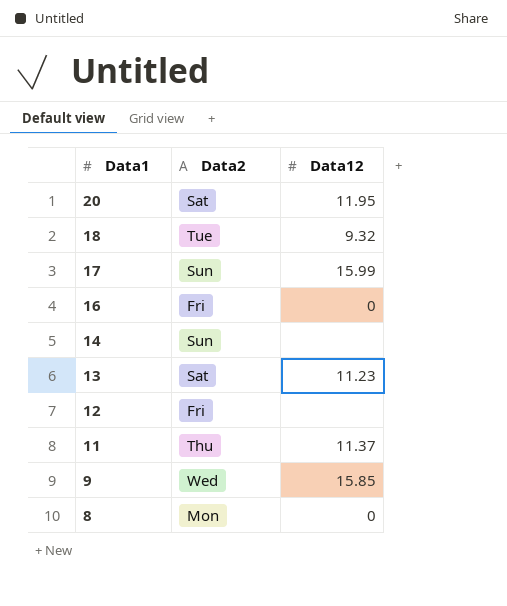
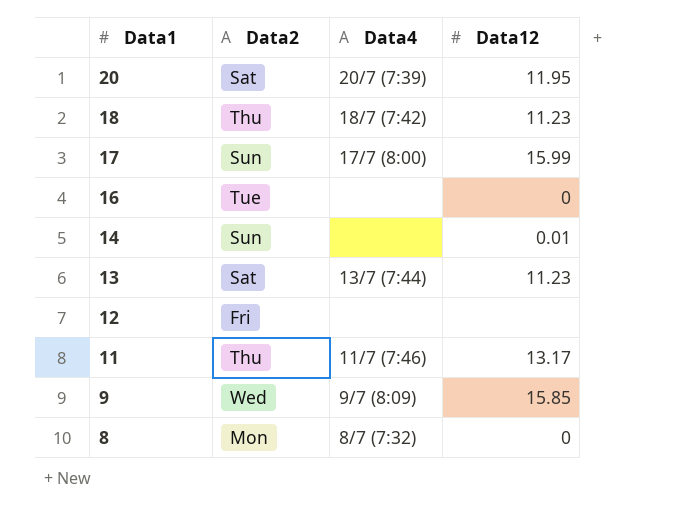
column Data4 | position: none -> 3
18 | Data2: Tue -> Thu
18 | Data12: 9.32 -> 11.23
16 | Data2: Fri -> Tue
14 | Data12: none -> 0.01
11 | Data12: 11.37 -> 13.17

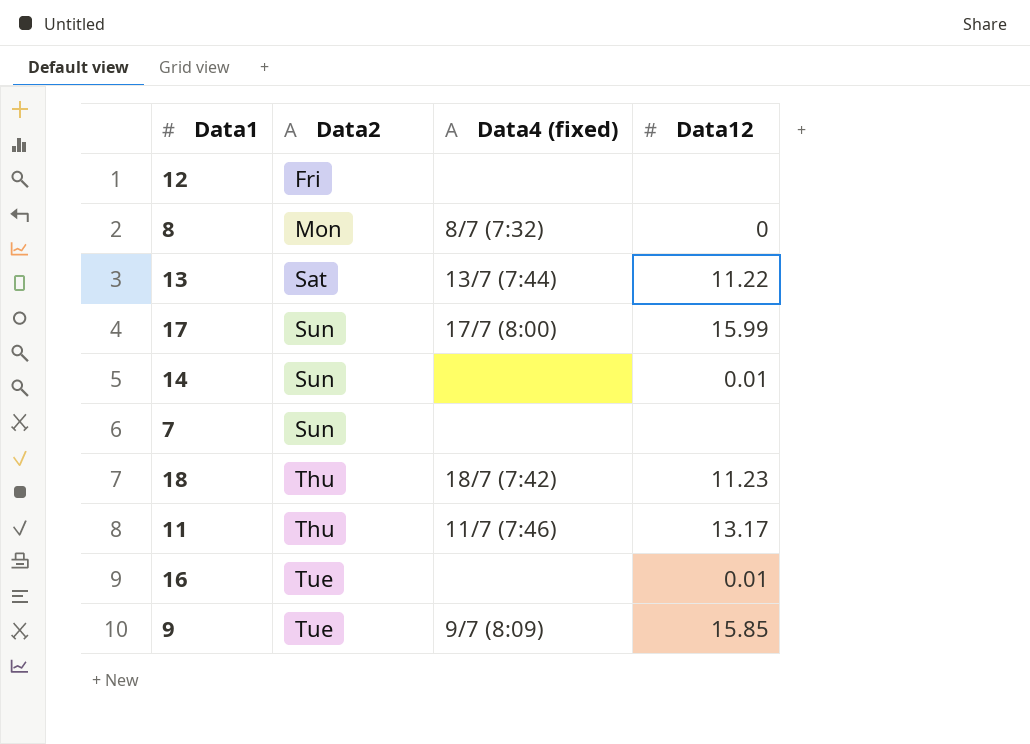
row order: Data1 descending -> Data2 ascending
column name: Data4 -> Data4 (fixed)
row 20: Sat | 20/7 (7:39) | 11.95 -> none
13 | Data12: 11.23 -> 11.22
row 7: none -> Sun | none | none
16 | Data12: 0 -> 0.01
9 | Data2: Wed -> Tue

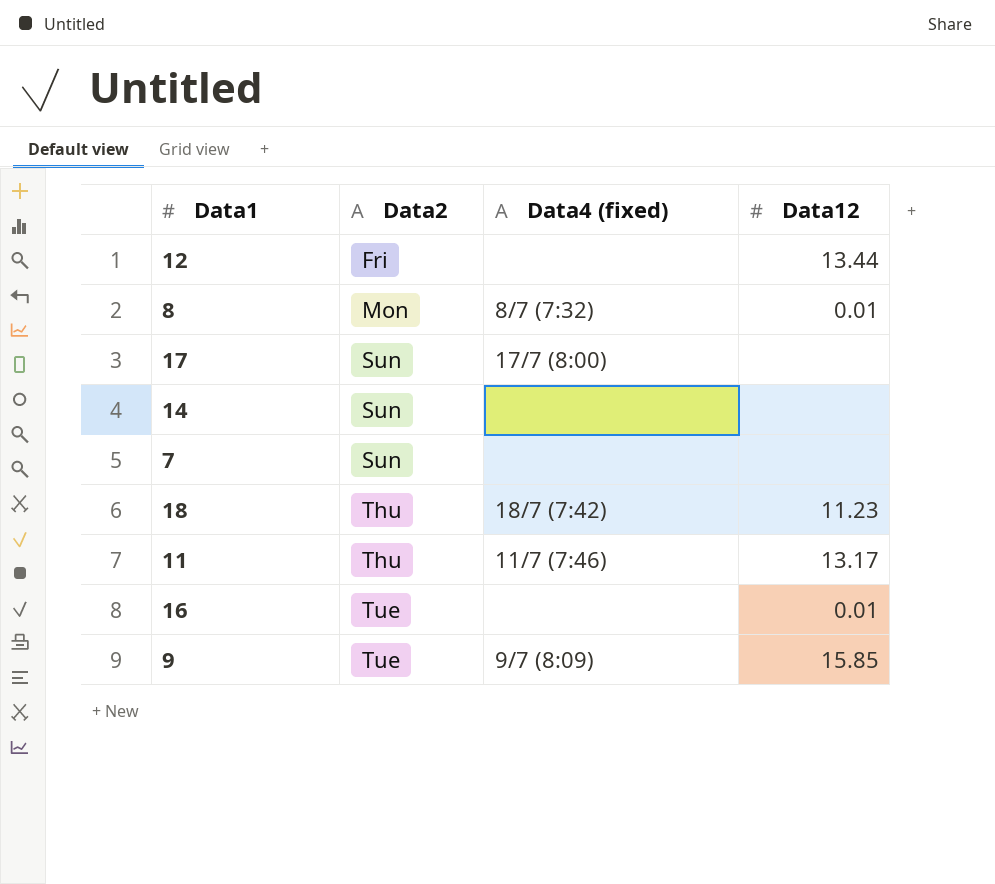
row 13: Sat | 13/7 (7:44) | 11.22 -> none
12 | Data12: none -> 13.44
8 | Data12: 0 -> 0.01
17 | Data12: 15.99 -> none
14 | Data12: 0.01 -> none

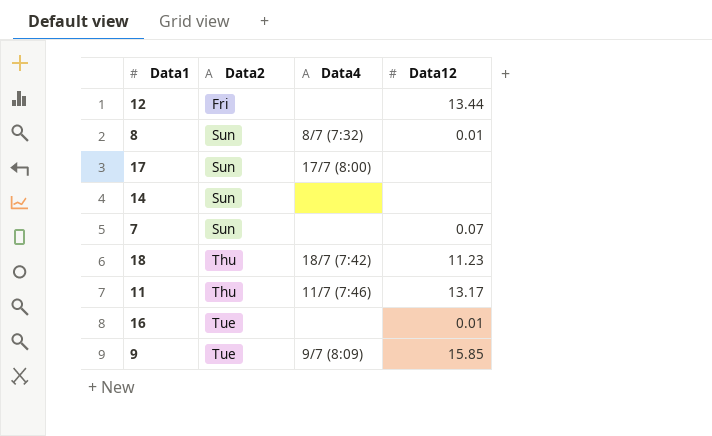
column name: Data4 (fixed) -> Data4
8 | Data2: Mon -> Sun
7 | Data12: none -> 0.07

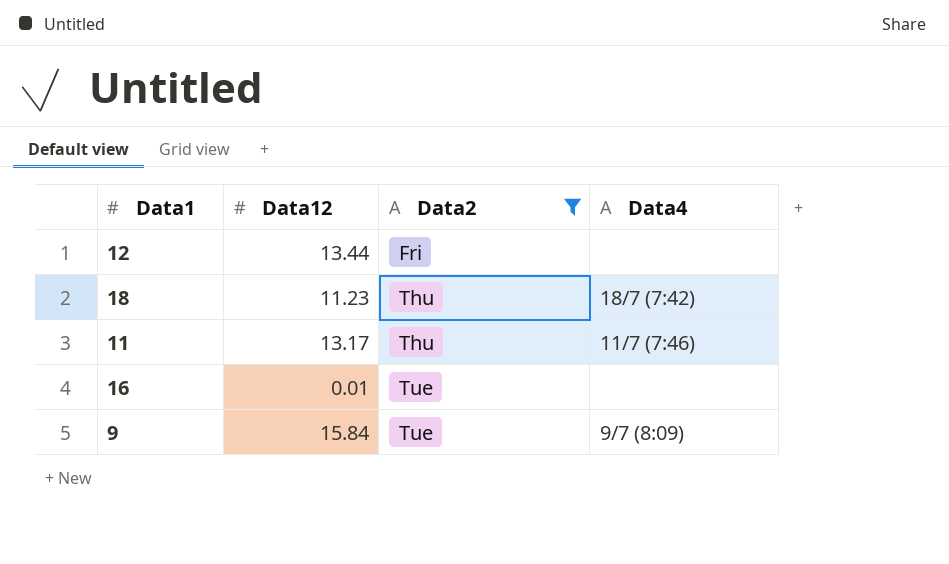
filter: none -> Data2 != Sun
column Data12 | position: 4 -> 2
9 | Data12: 15.85 -> 15.84

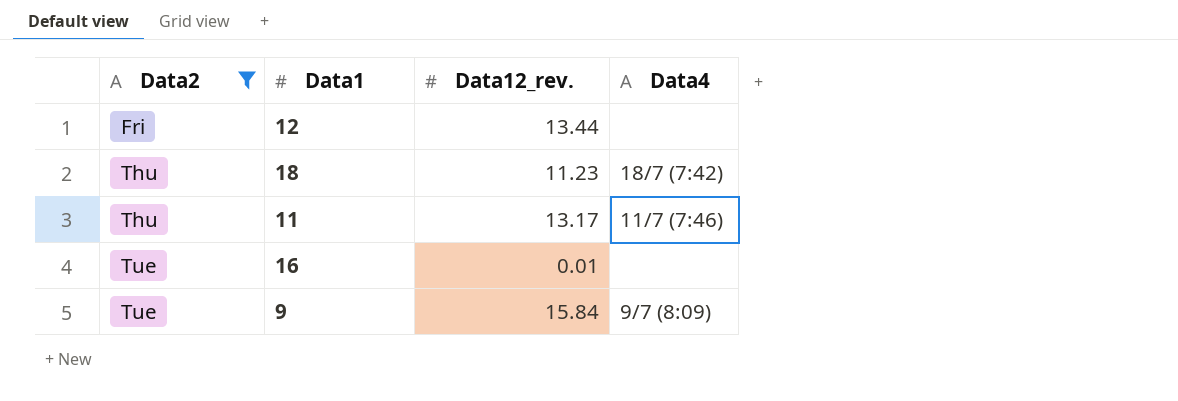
column Data2 | position: 3 -> 1
column name: Data12 -> Data12_rev.

